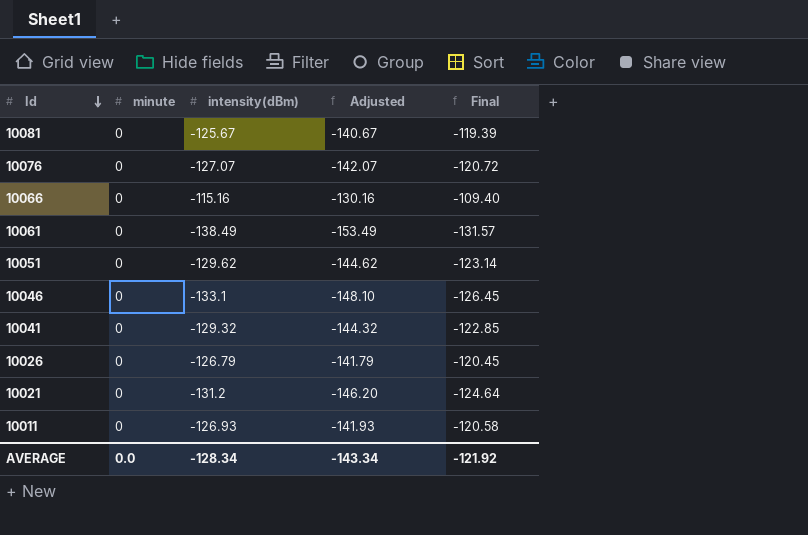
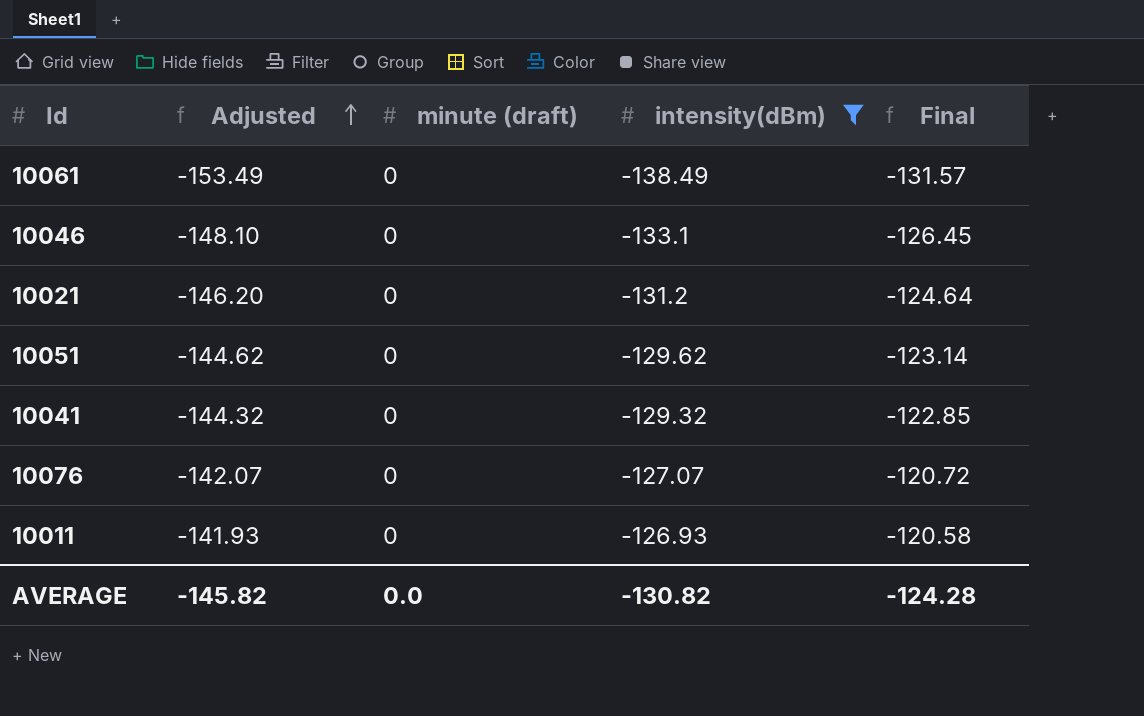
filter: none -> intensity(dBm) <= -126.93
row order: Id descending -> Adjusted ascending
column Adjusted | position: 4 -> 2
column name: minute -> minute (draft)
AVERAGE | Adjusted: -143.34 -> -145.82
AVERAGE | intensity(dBm): -128.34 -> -130.82
AVERAGE | Final: -121.92 -> -124.28

